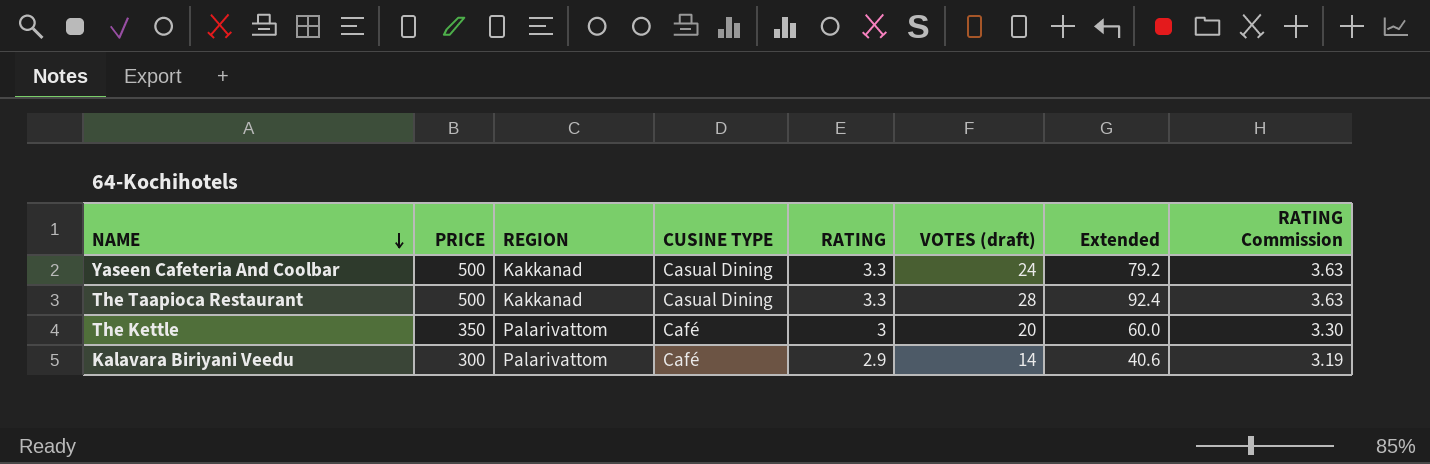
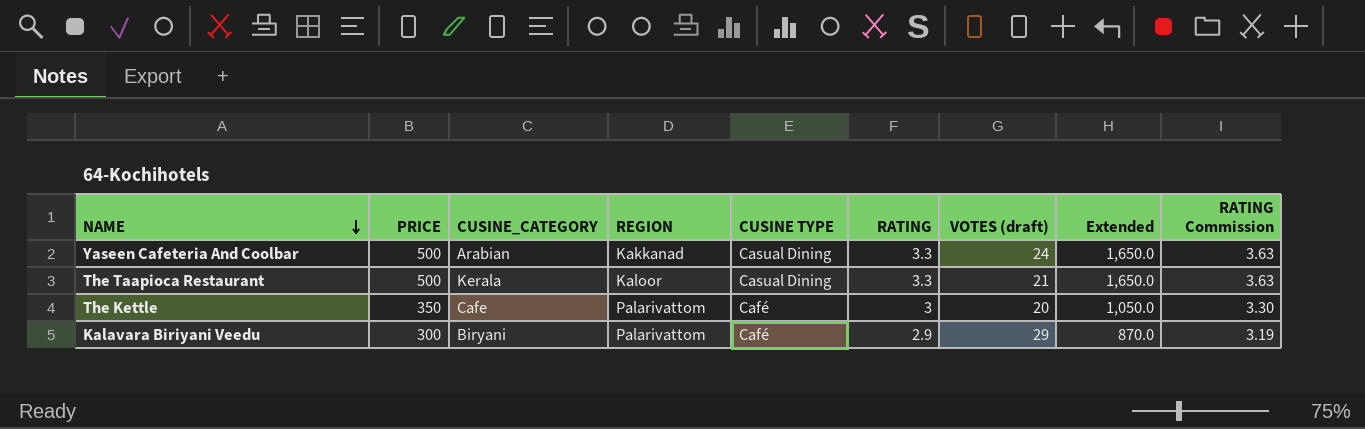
column CUSINE_CATEGORY | position: none -> 3
column Extended | formula: [RATING] * [VOTES (draft)] -> [PRICE] * [RATING]
The Taapioca Restaurant | REGION: Kakkanad -> Kaloor
The Taapioca Restaurant | VOTES (draft): 28 -> 21
Kalavara Biriyani Veedu | VOTES (draft): 14 -> 29

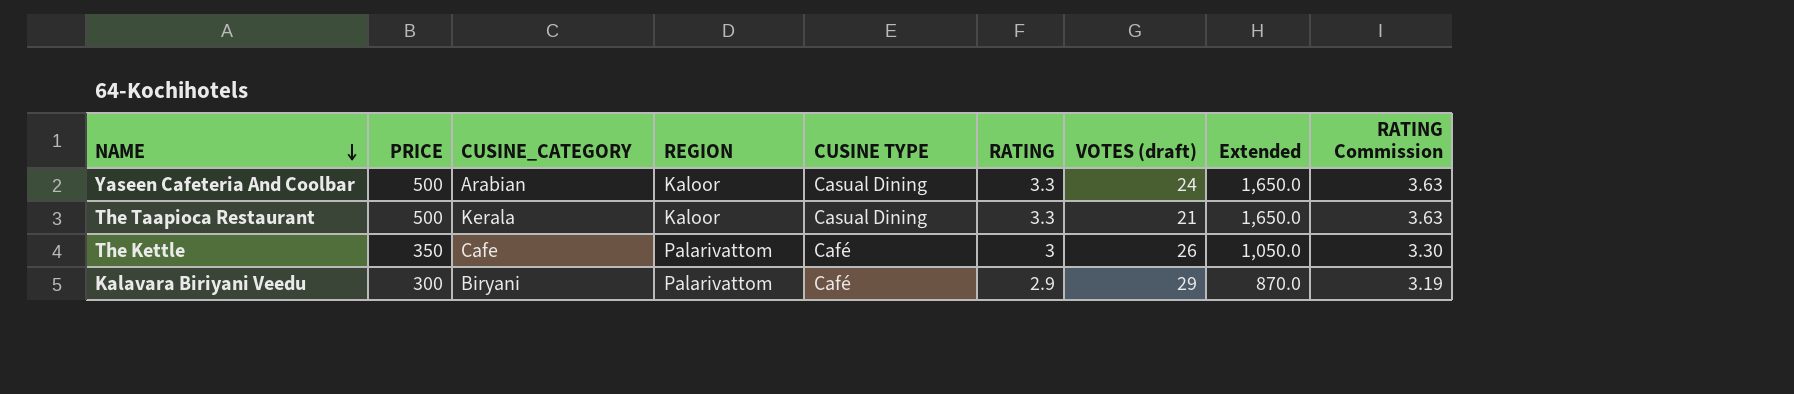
Yaseen Cafeteria And Coolbar | REGION: Kakkanad -> Kaloor
The Kettle | VOTES (draft): 20 -> 26

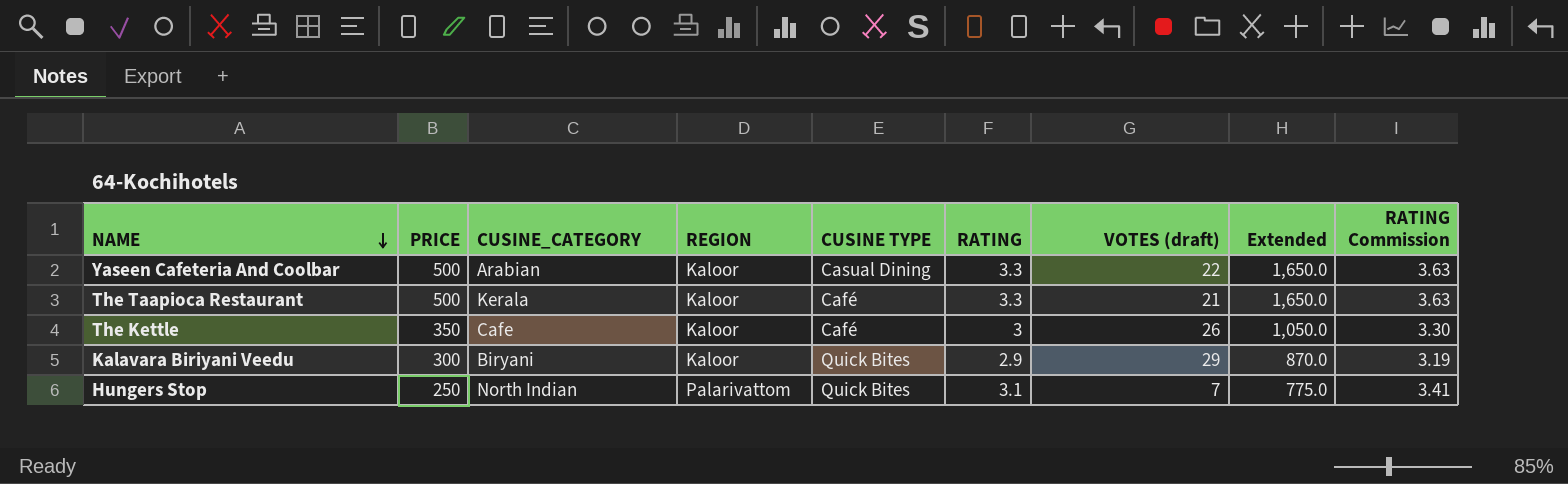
Yaseen Cafeteria And Coolbar | VOTES (draft): 24 -> 22
The Taapioca Restaurant | CUSINE TYPE: Casual Dining -> Café
The Kettle | REGION: Palarivattom -> Kaloor
Kalavara Biriyani Veedu | REGION: Palarivattom -> Kaloor
Kalavara Biriyani Veedu | CUSINE TYPE: Café -> Quick Bites
row Hungers Stop: none -> 250 | North Indian | Palarivattom | Quick Bites | 3.1 | 7 | 775.0 | 3.41

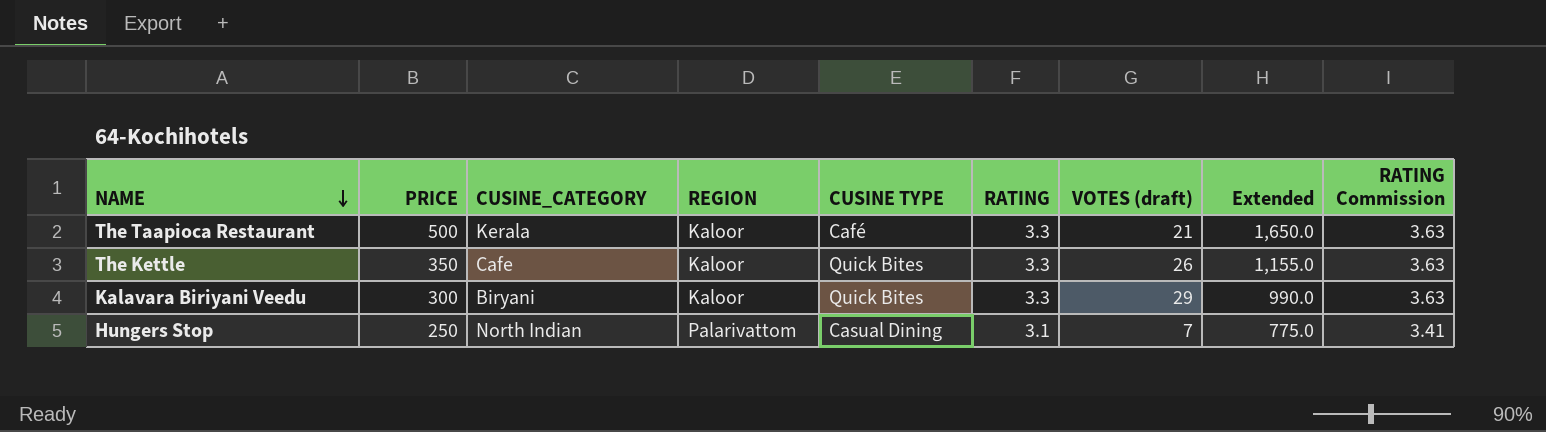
row Yaseen Cafeteria And Coolbar: 500 | Arabian | Kaloor | Casual Dining | 3.3 | 22 | 1,650.0 | 3.63 -> none
The Kettle | CUSINE TYPE: Café -> Quick Bites
The Kettle | RATING: 3 -> 3.3
The Kettle | Extended: 1,050.0 -> 1,155.0
The Kettle | RATING Commission: 3.30 -> 3.63
Kalavara Biriyani Veedu | RATING: 2.9 -> 3.3
Kalavara Biriyani Veedu | Extended: 870.0 -> 990.0
Kalavara Biriyani Veedu | RATING Commission: 3.19 -> 3.63
Hungers Stop | CUSINE TYPE: Quick Bites -> Casual Dining

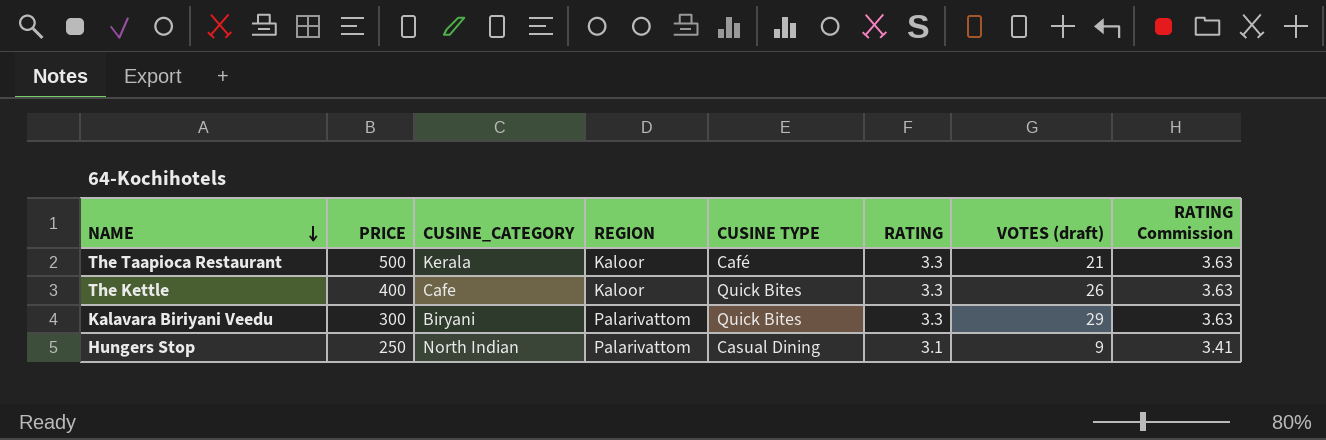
column Extended | formula: [PRICE] * [RATING] -> none
The Kettle | PRICE: 350 -> 400
Kalavara Biriyani Veedu | REGION: Kaloor -> Palarivattom
Hungers Stop | VOTES (draft): 7 -> 9

